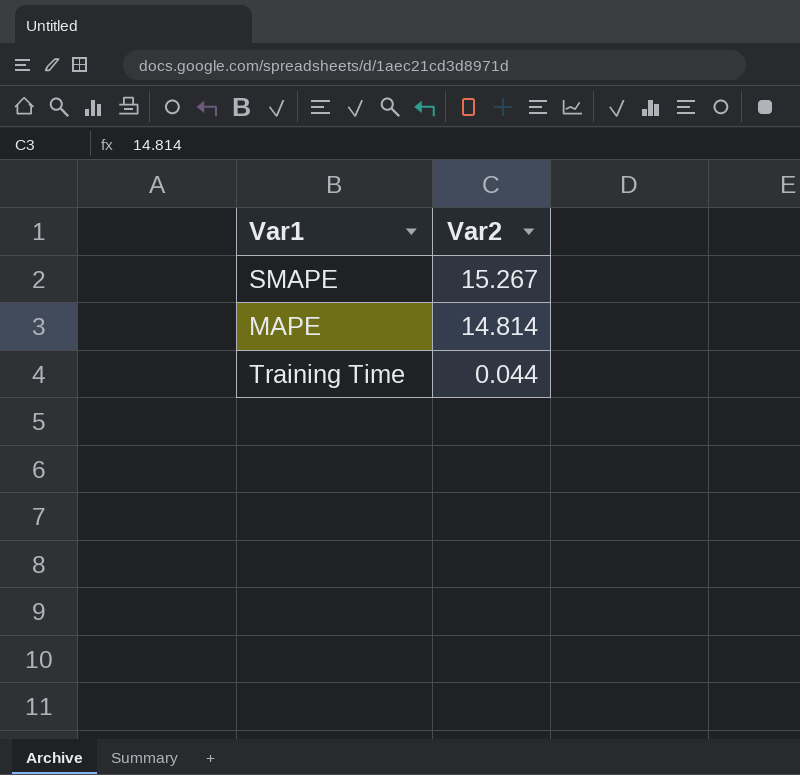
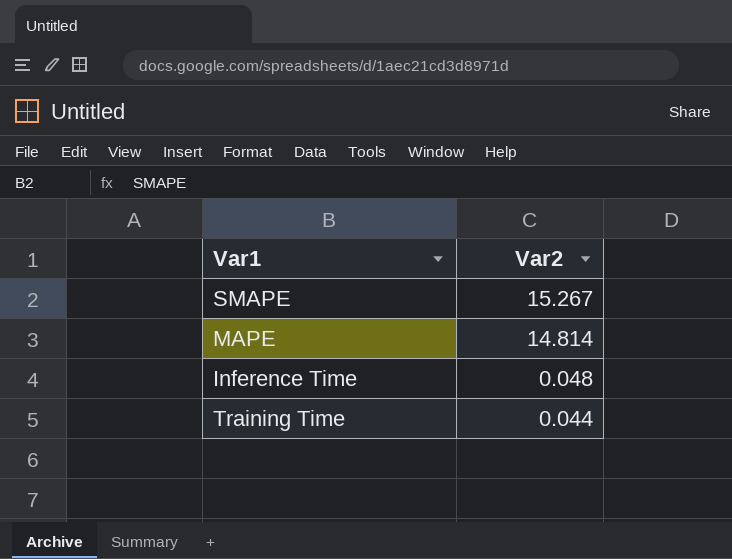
row Inference Time: none -> 0.048

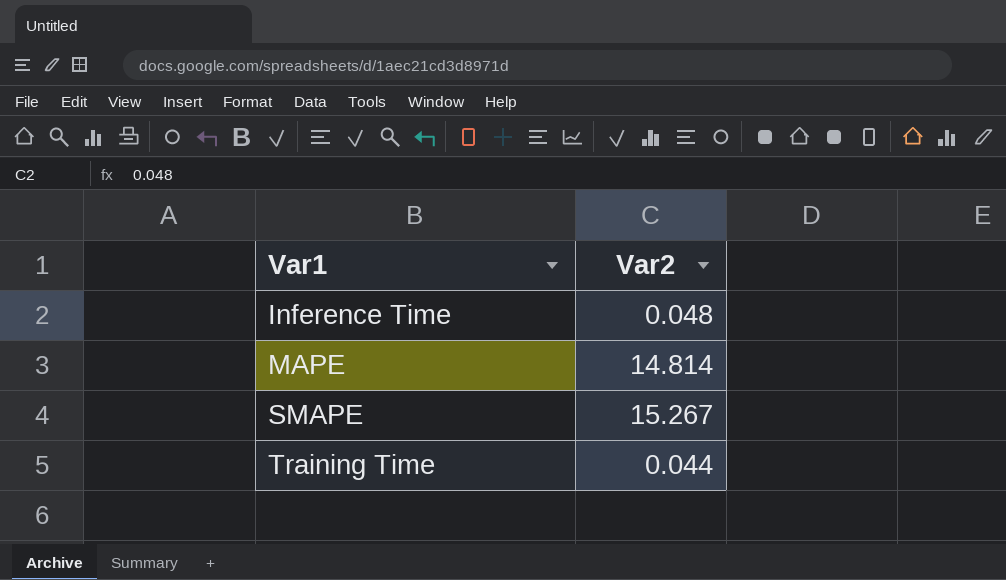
row order: Var2 descending -> Var1 ascending

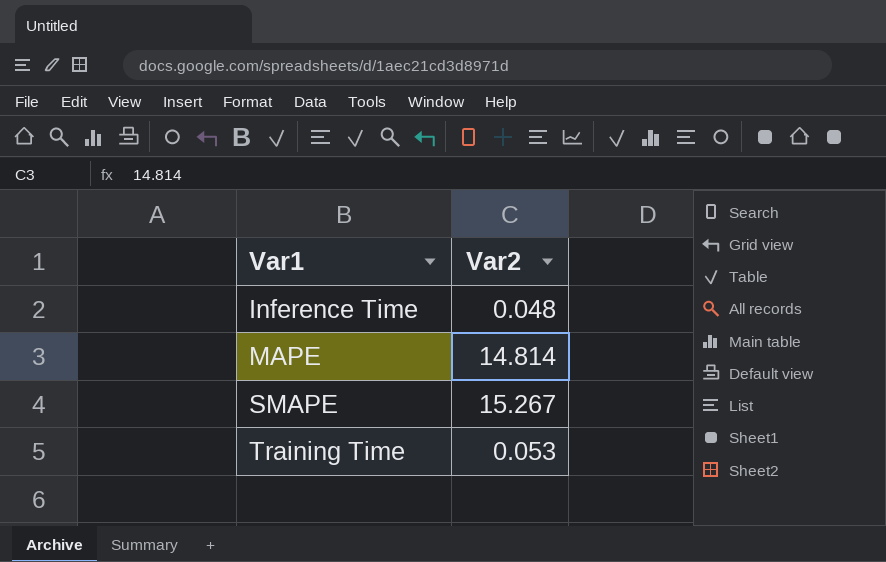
Training Time | Var2: 0.044 -> 0.053

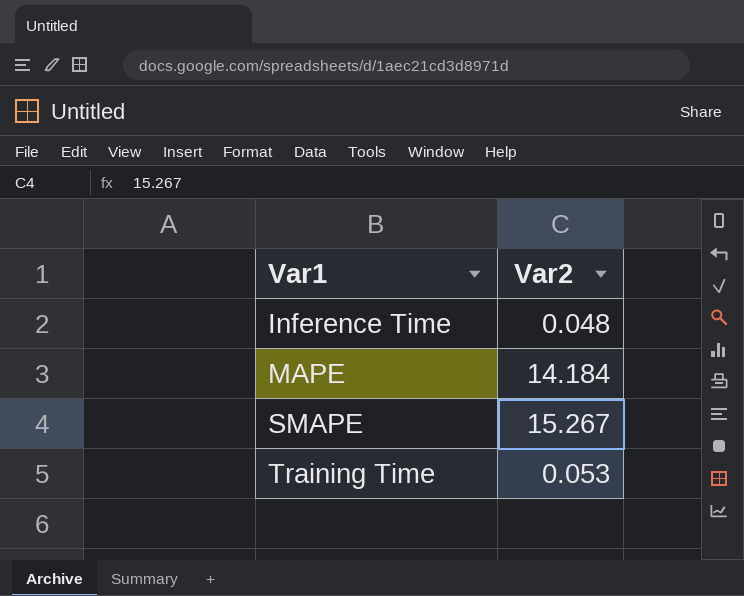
MAPE | Var2: 14.814 -> 14.184

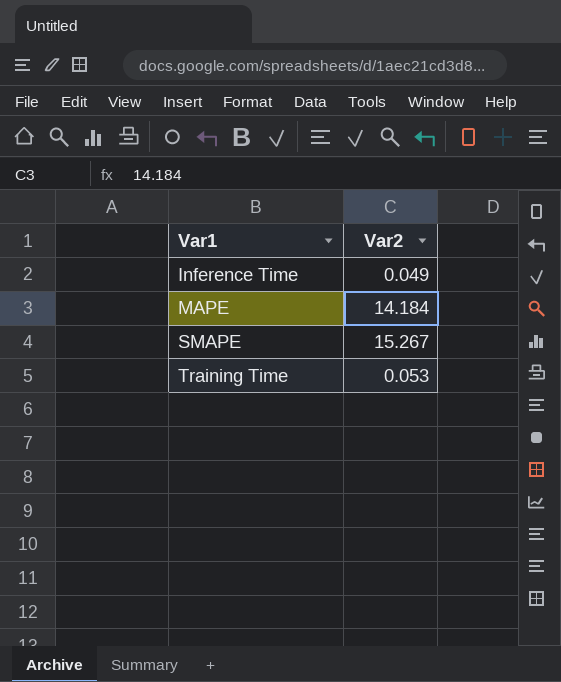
Inference Time | Var2: 0.048 -> 0.049

